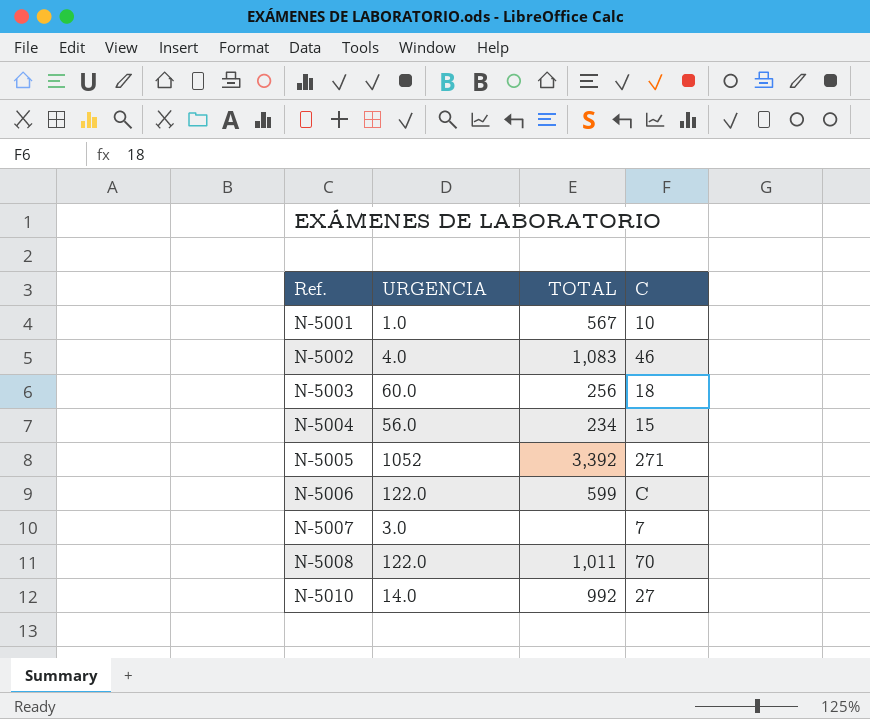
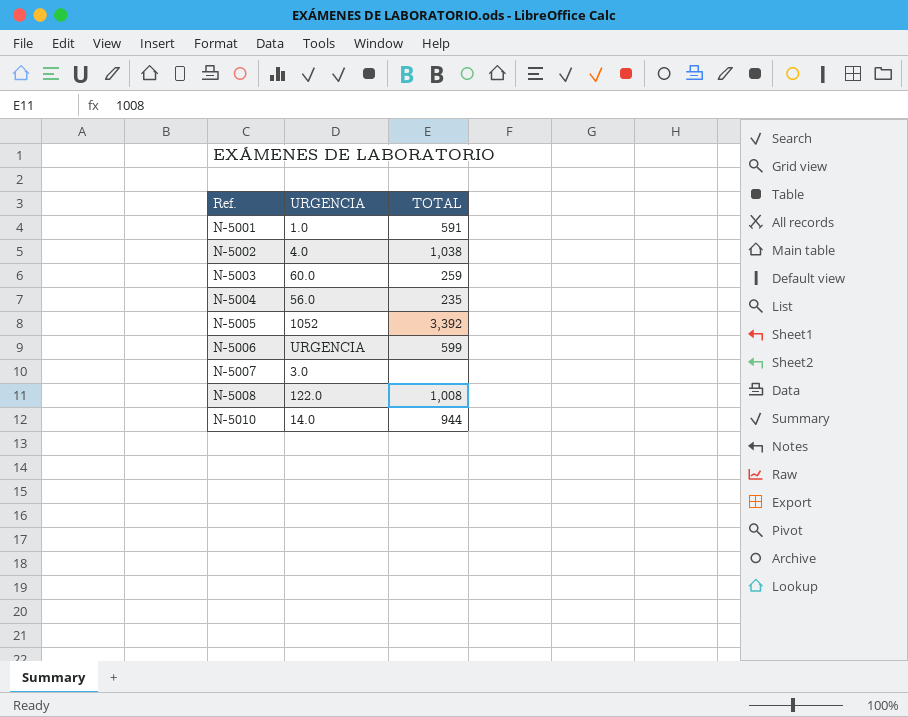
column C | position: 4 -> none
N-5001 | TOTAL: 567 -> 591
N-5002 | TOTAL: 1,083 -> 1,038
N-5003 | TOTAL: 256 -> 259
N-5004 | TOTAL: 234 -> 235
N-5006 | URGENCIA: 122.0 -> URGENCIA
N-5008 | TOTAL: 1,011 -> 1,008
N-5010 | TOTAL: 992 -> 944

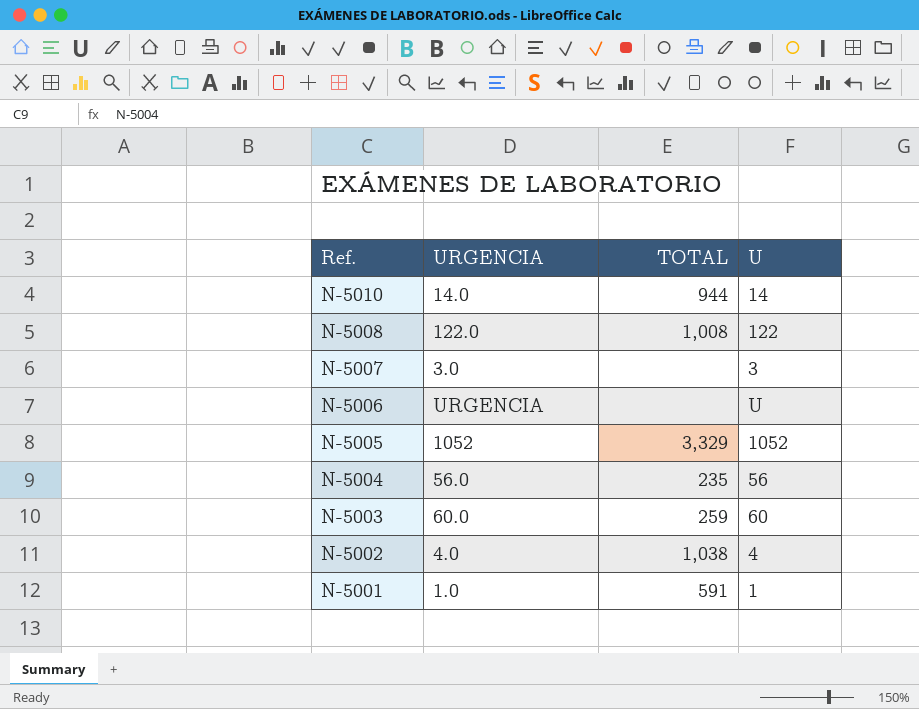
row order: Ref. ascending -> Ref. descending
column U | position: none -> 4
N-5006 | TOTAL: 599 -> none
N-5005 | TOTAL: 3,392 -> 3,329

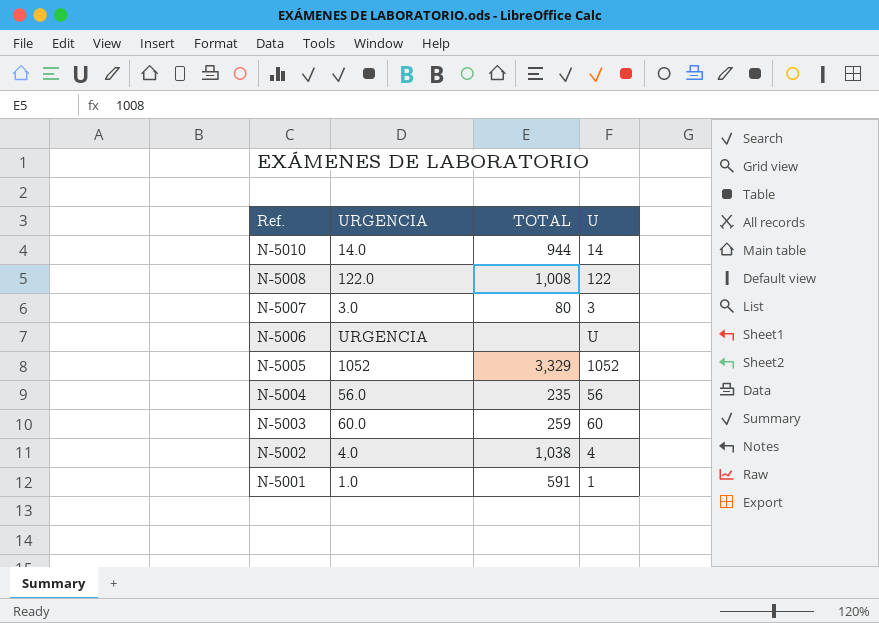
N-5007 | TOTAL: none -> 80

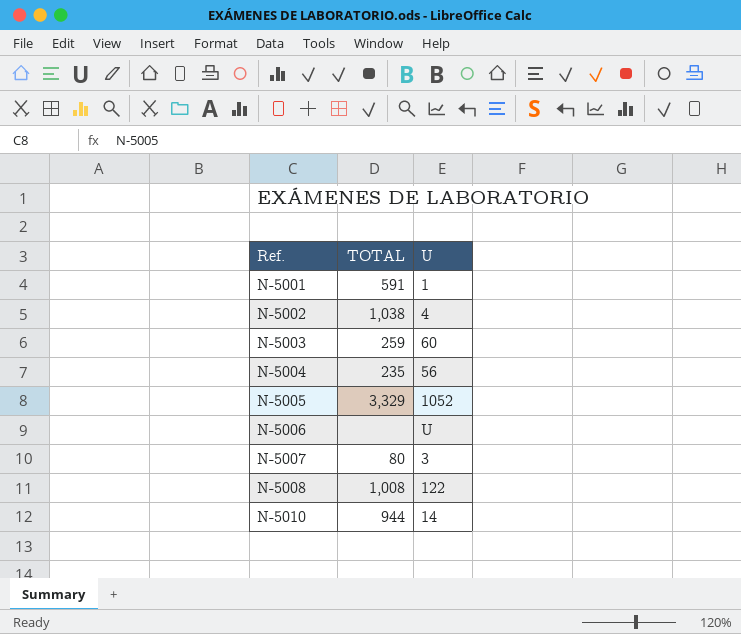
row order: Ref. descending -> Ref. ascending
column URGENCIA | position: 2 -> none

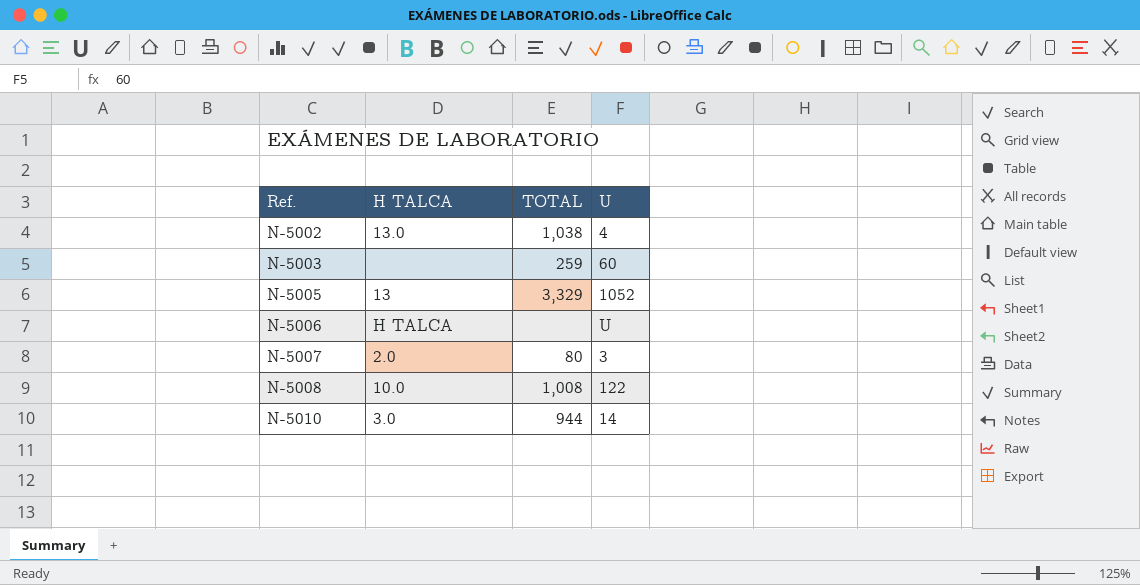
column H TALCA | position: none -> 2
row N-5001: 591 | 1 -> none
row N-5004: 235 | 56 -> none

